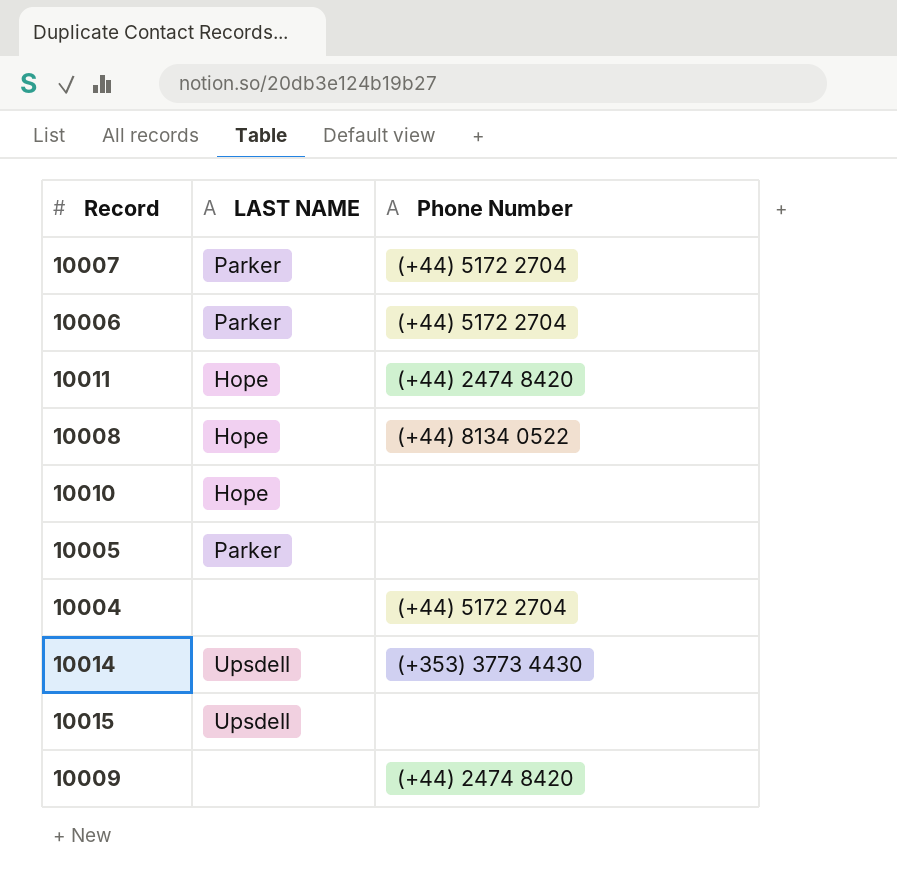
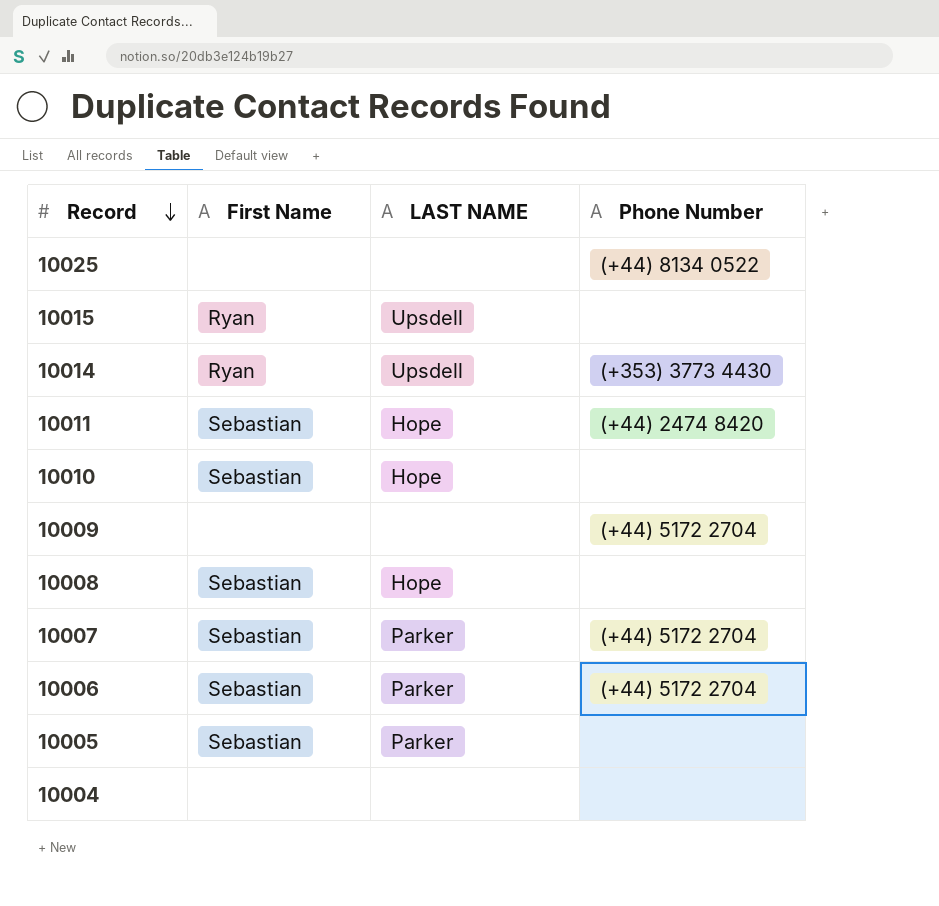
row order: none -> Record descending
column First Name | position: none -> 2
row 10025: none -> none | none | (+44) 8134 0522
10009 | Phone Number: (+44) 2474 8420 -> (+44) 5172 2704
10008 | Phone Number: (+44) 8134 0522 -> none
10004 | Phone Number: (+44) 5172 2704 -> none

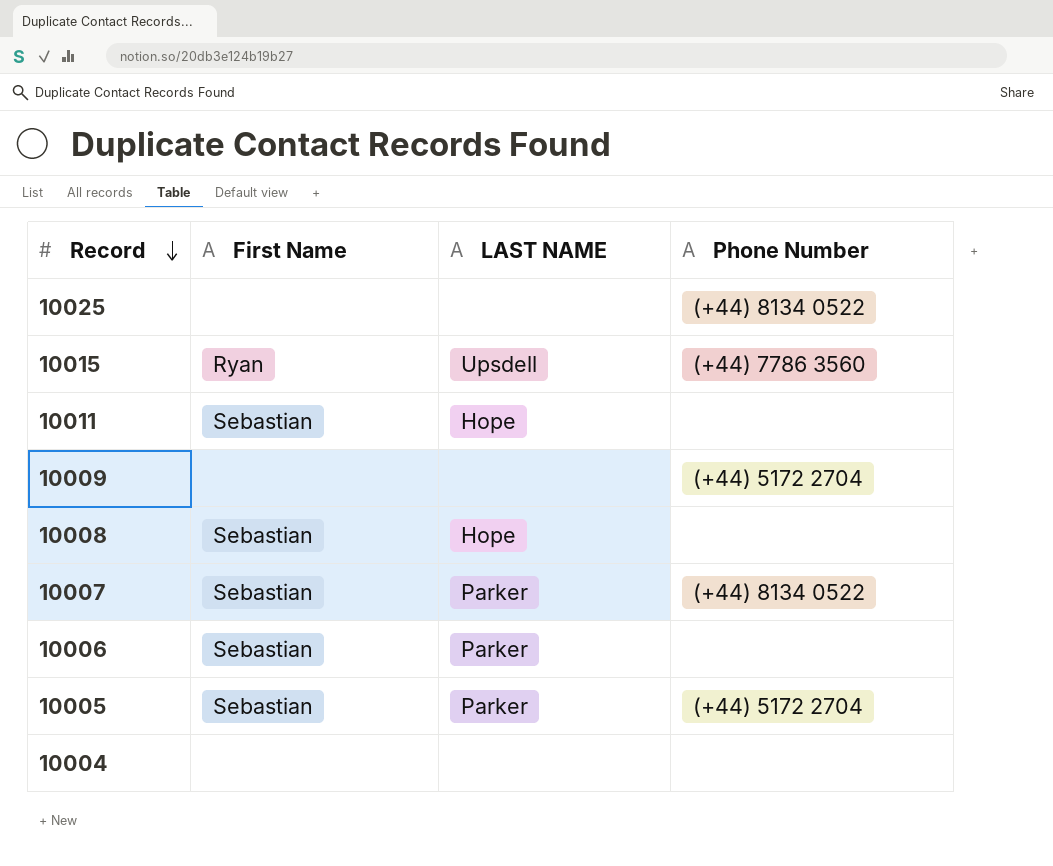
row 10014: Ryan | Upsdell | (+353) 3773 4430 -> none
row 10010: Sebastian | Hope | none -> none
10015 | Phone Number: none -> (+44) 7786 3560
10011 | Phone Number: (+44) 2474 8420 -> none
10007 | Phone Number: (+44) 5172 2704 -> (+44) 8134 0522
10006 | Phone Number: (+44) 5172 2704 -> none
10005 | Phone Number: none -> (+44) 5172 2704

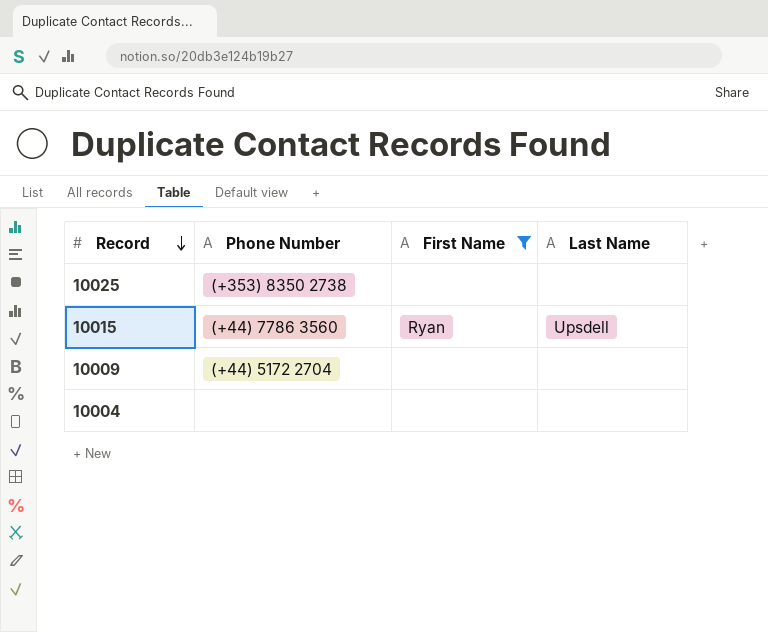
filter: none -> First Name != Sebastian
column Phone Number | position: 4 -> 2
column name: LAST NAME -> Last Name
10025 | Phone Number: (+44) 8134 0522 -> (+353) 8350 2738

